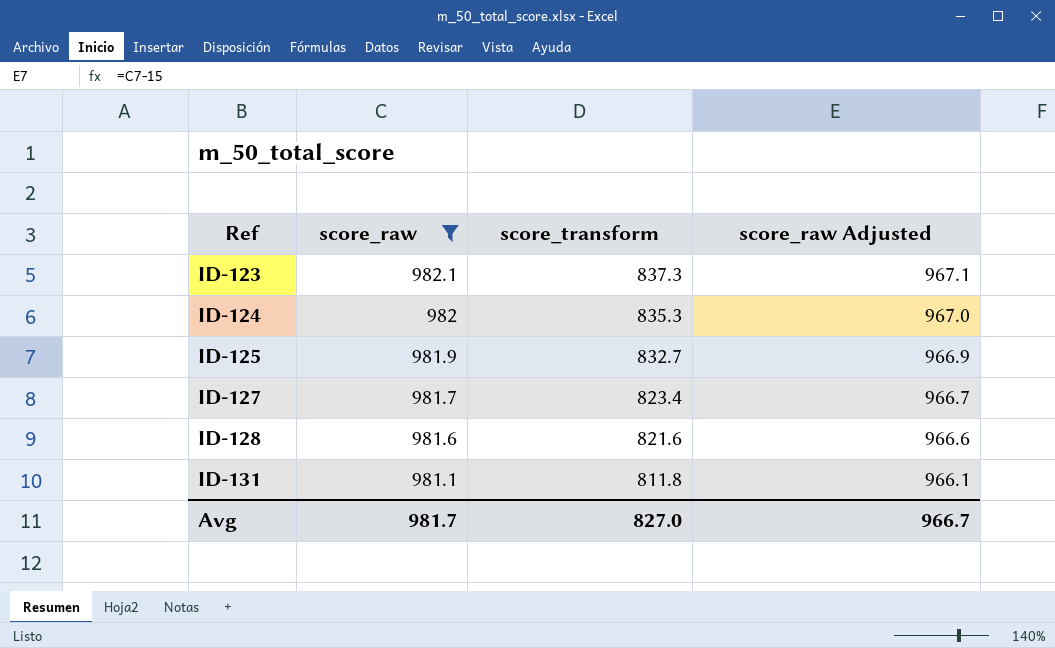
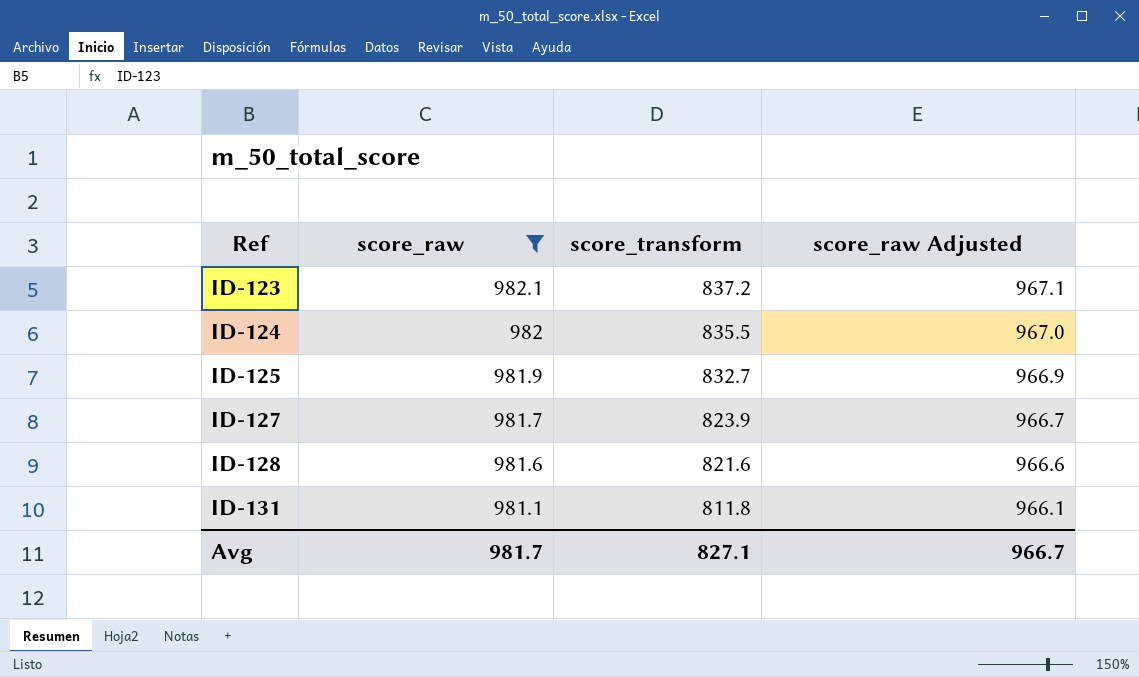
ID-123 | score_transform: 837.3 -> 837.2
ID-124 | score_transform: 835.3 -> 835.5
ID-127 | score_transform: 823.4 -> 823.9
Avg | score_transform: 827.0 -> 827.1

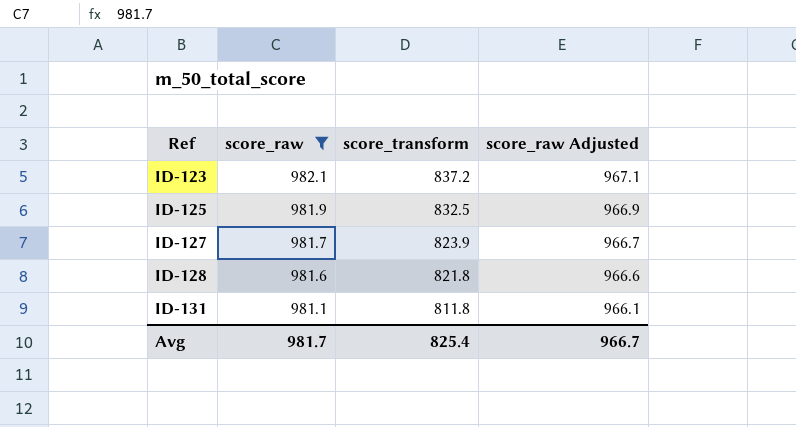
row ID-124: 982 | 835.5 | 967.0 -> none
ID-125 | score_transform: 832.7 -> 832.5
ID-128 | score_transform: 821.6 -> 821.8
Avg | score_transform: 827.1 -> 825.4

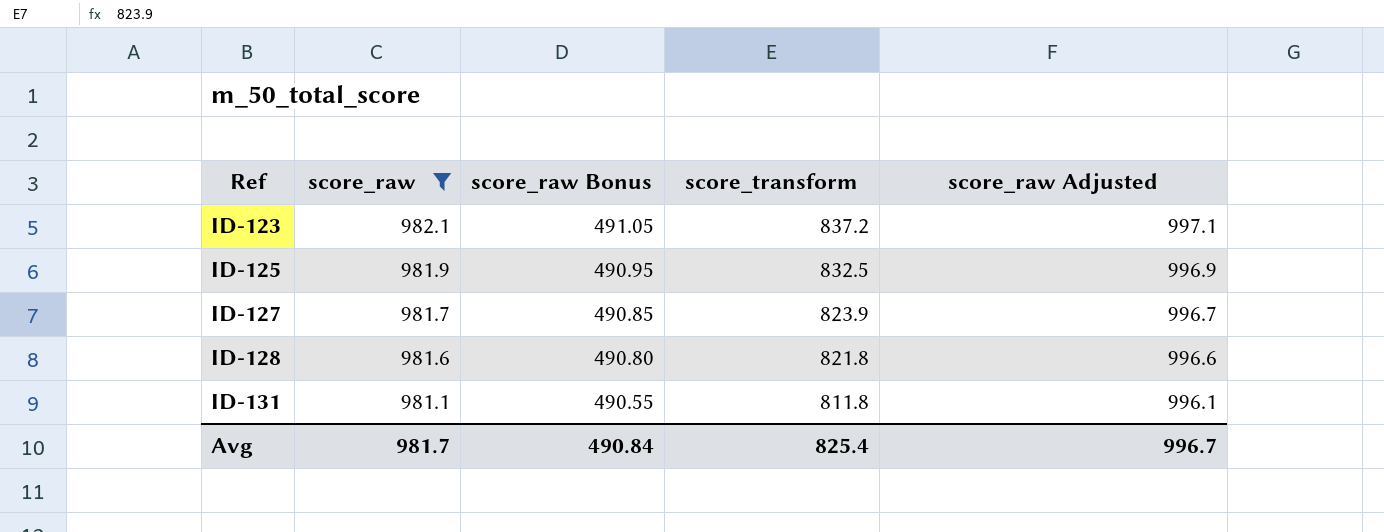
column score_raw Bonus | formula: none -> [score_raw] * 0.5
column score_raw Adjusted | formula: [score_raw] - 15 -> [score_raw] + 15
Avg | score_raw Adjusted: 966.7 -> 996.7

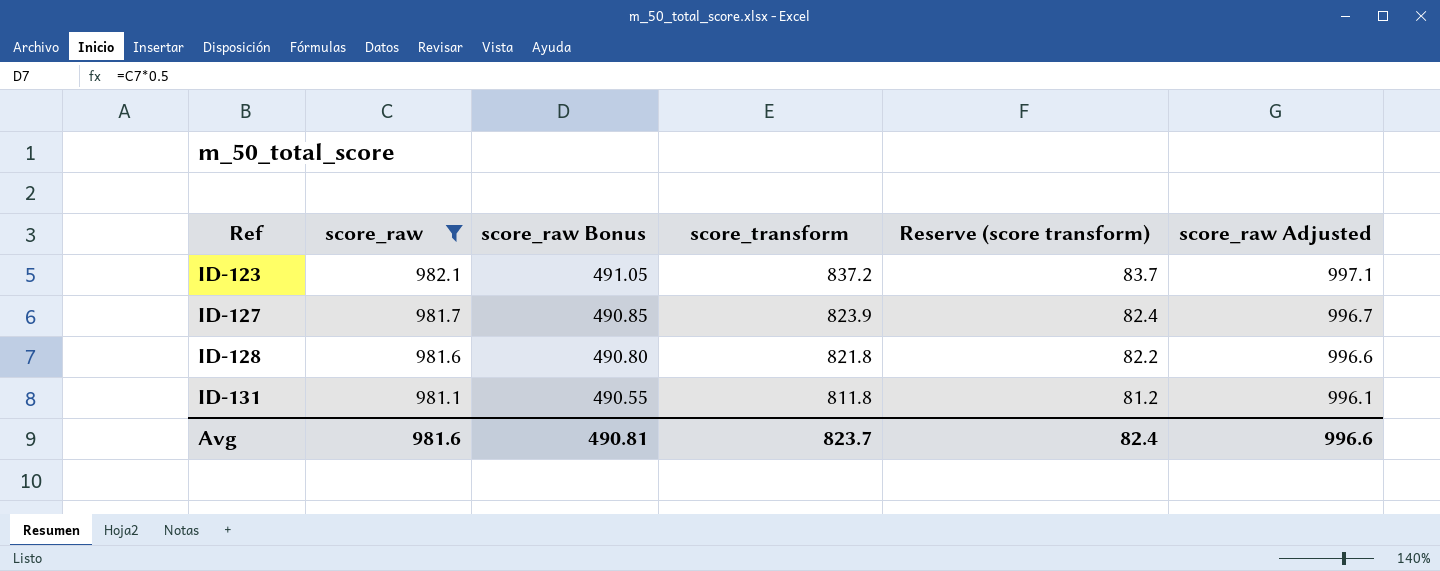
column Reserve (score transform) | formula: none -> [score_transform] * 0.1
row ID-125: 981.9 | 490.95 | 832.5 | 996.9 -> none
Avg | score_raw: 981.7 -> 981.6
Avg | score_raw Bonus: 490.84 -> 490.81
Avg | score_transform: 825.4 -> 823.7
Avg | score_raw Adjusted: 996.7 -> 996.6

